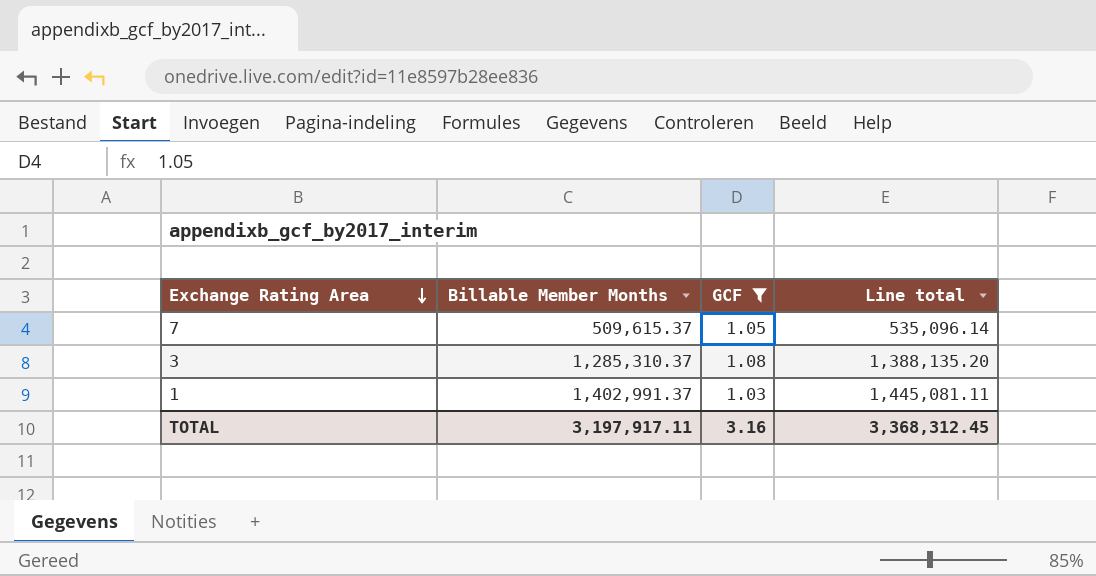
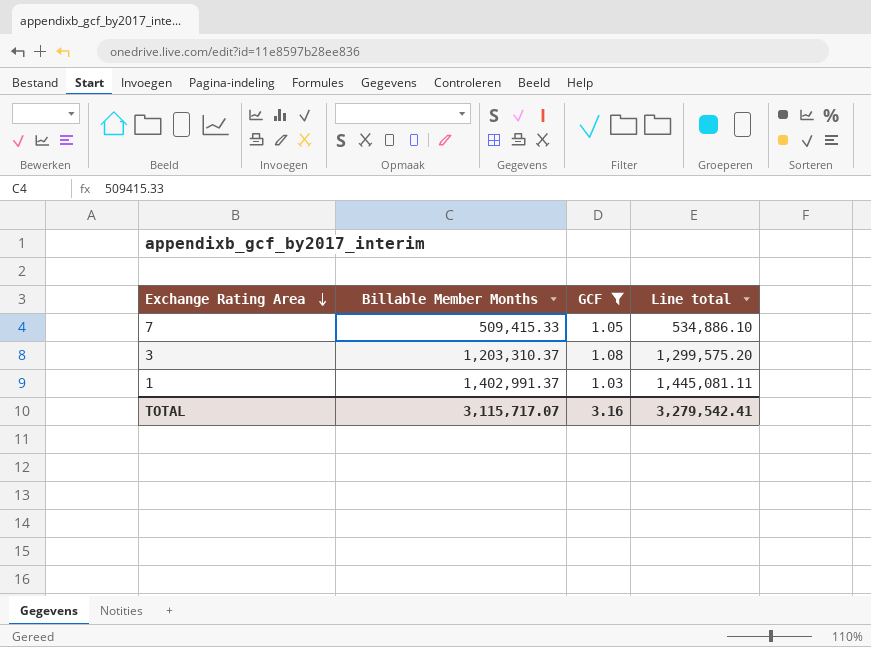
7 | Billable Member Months: 509,615.37 -> 509,415.33
7 | Line total: 535,096.14 -> 534,886.10
3 | Billable Member Months: 1,285,310.37 -> 1,203,310.37
3 | Line total: 1,388,135.20 -> 1,299,575.20
TOTAL | Billable Member Months: 3,197,917.11 -> 3,115,717.07
TOTAL | Line total: 3,368,312.45 -> 3,279,542.41

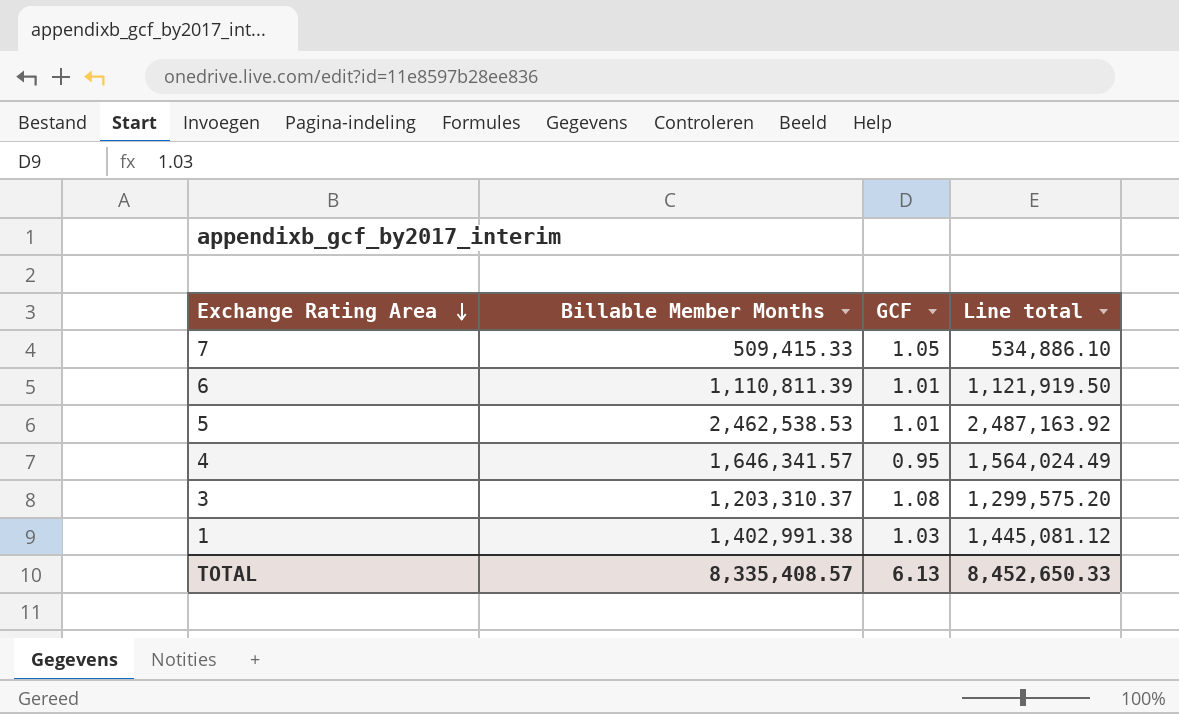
filter: GCF >= 1.03 -> none
1 | Billable Member Months: 1,402,991.37 -> 1,402,991.38
1 | Line total: 1,445,081.11 -> 1,445,081.12
TOTAL | Billable Member Months: 3,115,717.07 -> 8,335,408.57
TOTAL | GCF: 3.16 -> 6.13
TOTAL | Line total: 3,279,542.41 -> 8,452,650.33

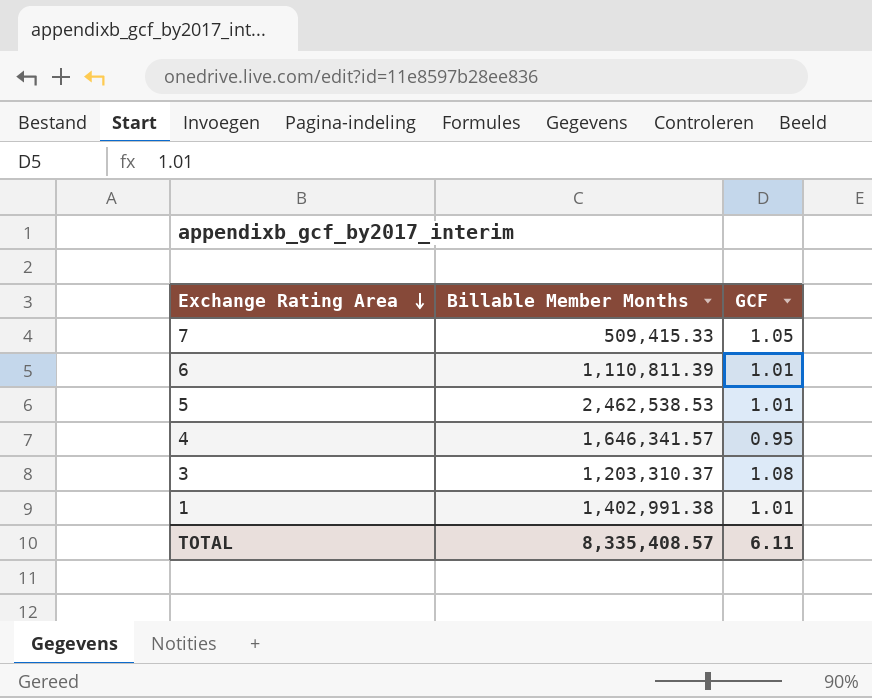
column Line total | formula: [Billable Member Months] * [GCF] -> none
1 | GCF: 1.03 -> 1.01
TOTAL | GCF: 6.13 -> 6.11

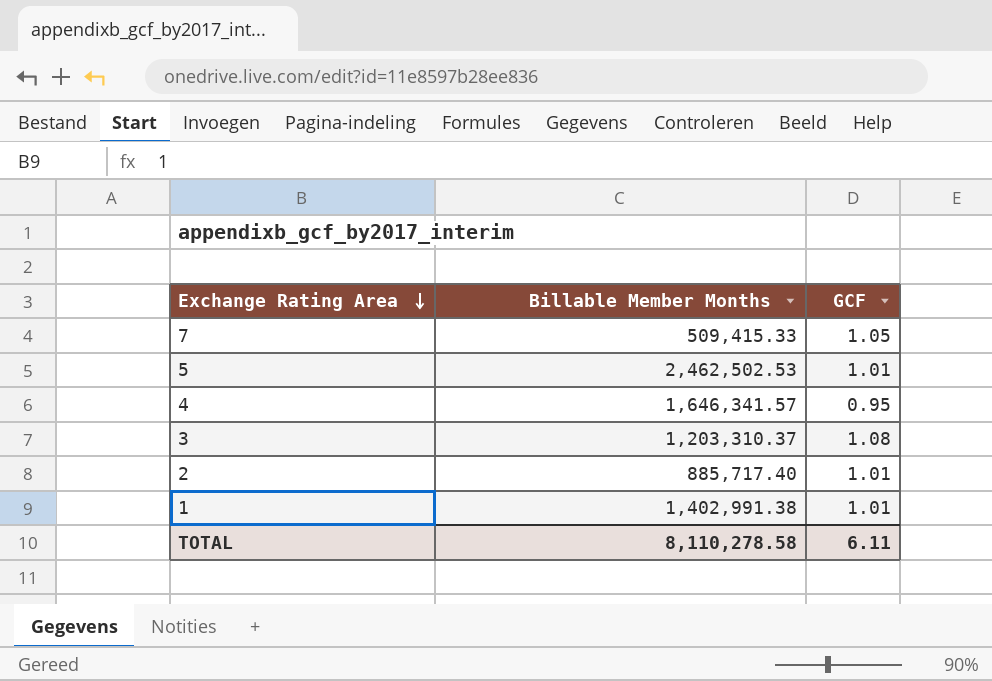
row 6: 1,110,811.39 | 1.01 -> none
5 | Billable Member Months: 2,462,538.53 -> 2,462,502.53
row 2: none -> 885,717.40 | 1.01
TOTAL | Billable Member Months: 8,335,408.57 -> 8,110,278.58

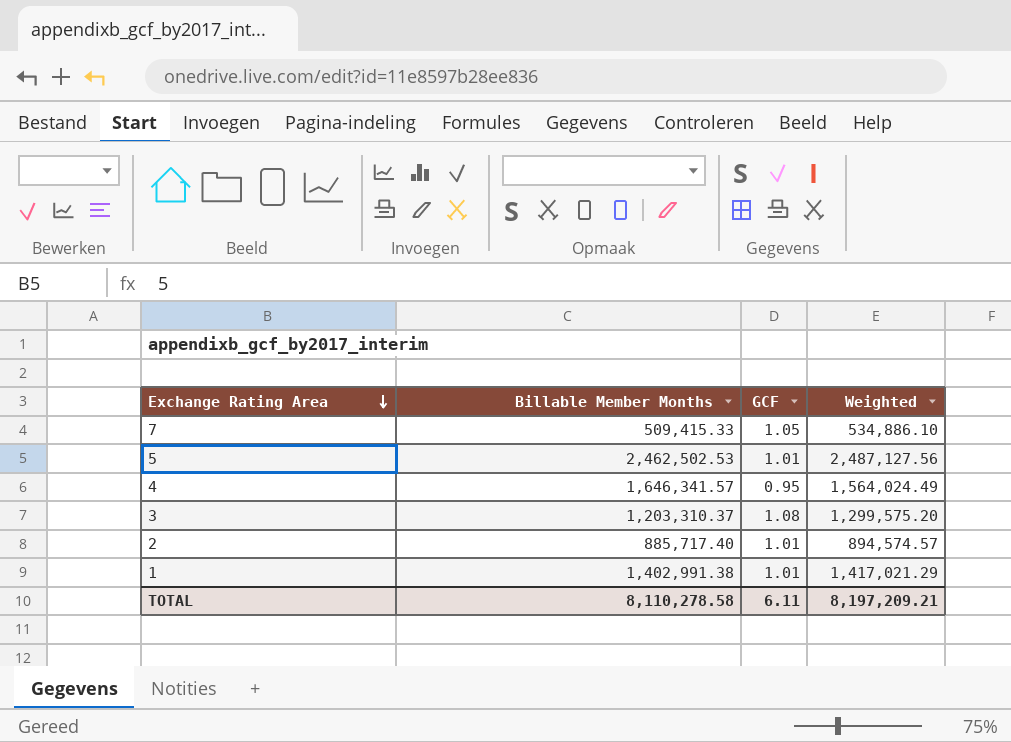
column Weighted | formula: none -> [Billable Member Months] * [GCF]

